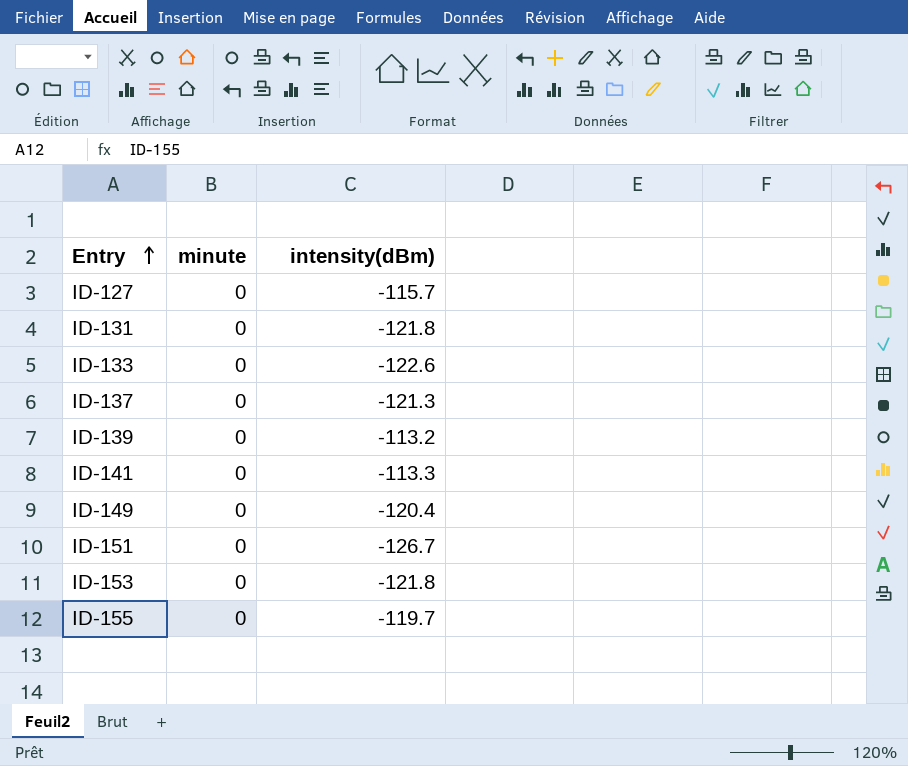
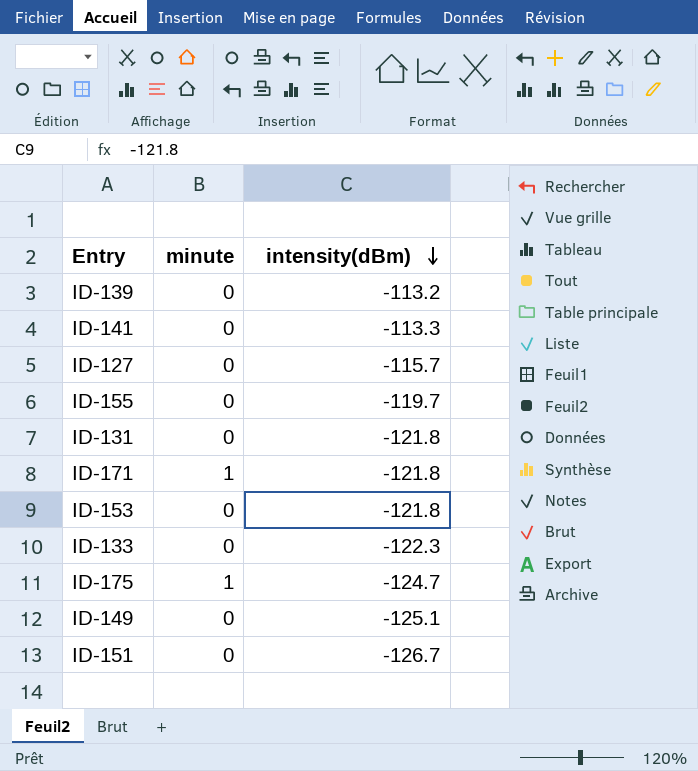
row order: Entry ascending -> intensity(dBm) descending
row ID-137: 0 | -121.3 -> none
row ID-171: none -> 1 | -121.8
ID-133 | intensity(dBm): -122.6 -> -122.3
row ID-175: none -> 1 | -124.7
ID-149 | intensity(dBm): -120.4 -> -125.1

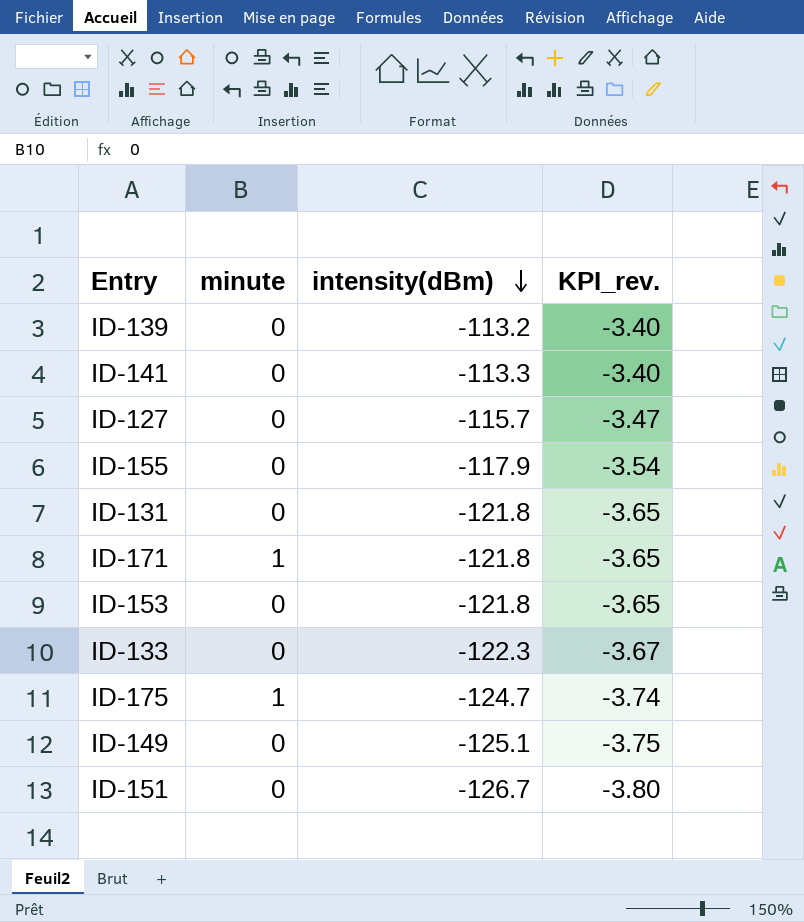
column KPI_rev. | formula: none -> [intensity(dBm)] * 0.03
ID-155 | intensity(dBm): -119.7 -> -117.9

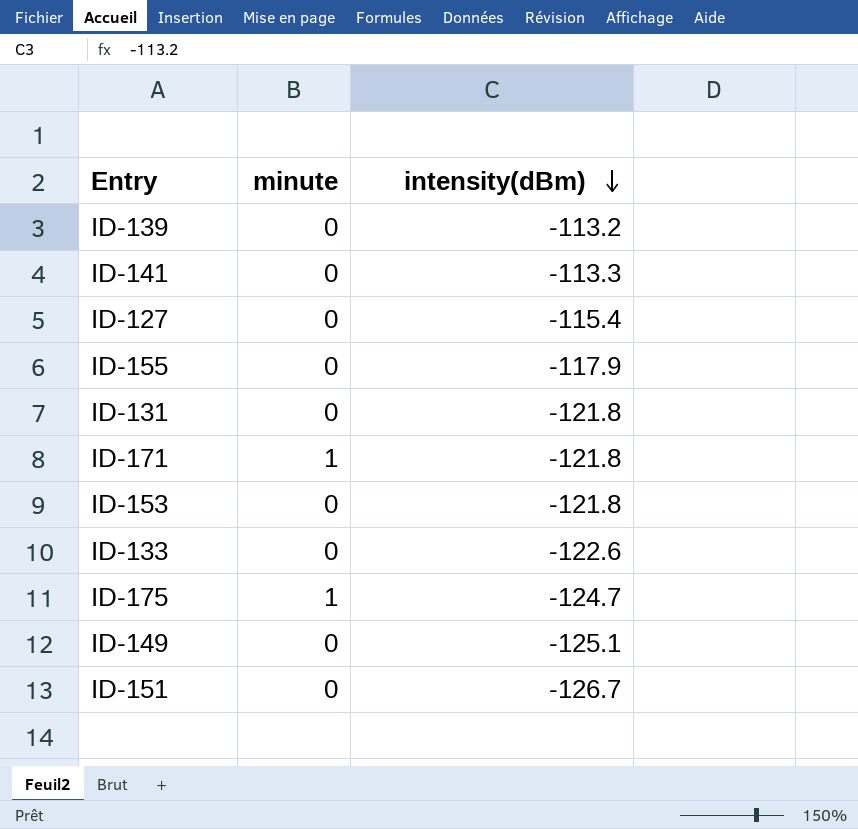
column KPI_rev. | formula: [intensity(dBm)] * 0.03 -> none
ID-127 | intensity(dBm): -115.7 -> -115.4
ID-133 | intensity(dBm): -122.3 -> -122.6

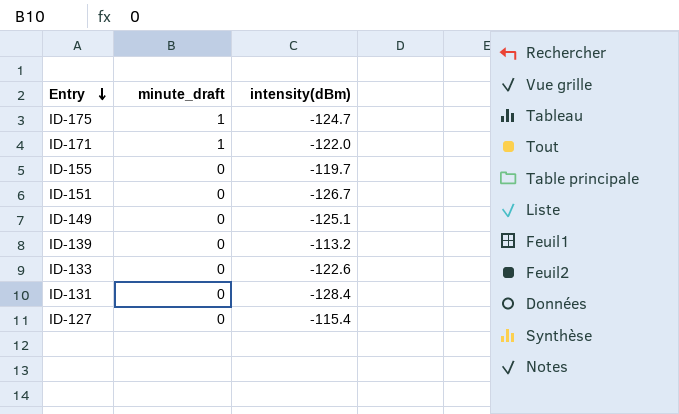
row order: intensity(dBm) descending -> Entry descending
column name: minute -> minute_draft
row ID-141: 0 | -113.3 -> none
row ID-153: 0 | -121.8 -> none
ID-171 | intensity(dBm): -121.8 -> -122.0
ID-155 | intensity(dBm): -117.9 -> -119.7
ID-131 | intensity(dBm): -121.8 -> -128.4

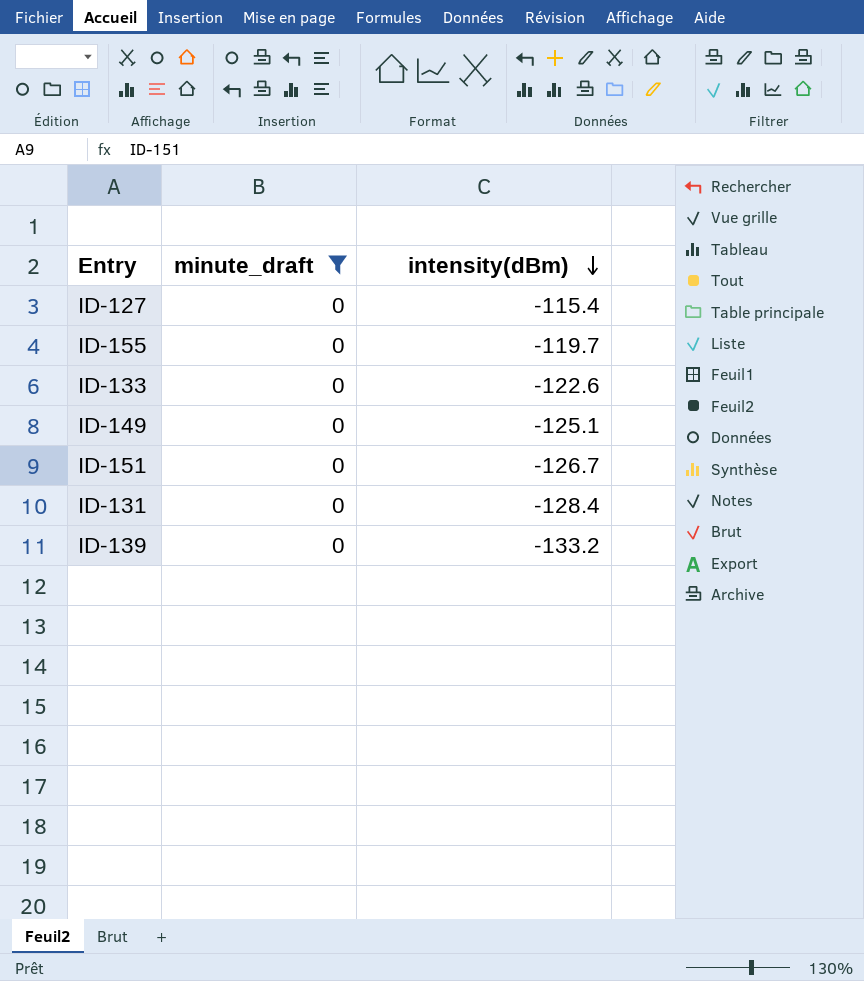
filter: none -> minute_draft = 0
row order: Entry descending -> intensity(dBm) descending
ID-139 | intensity(dBm): -113.2 -> -133.2

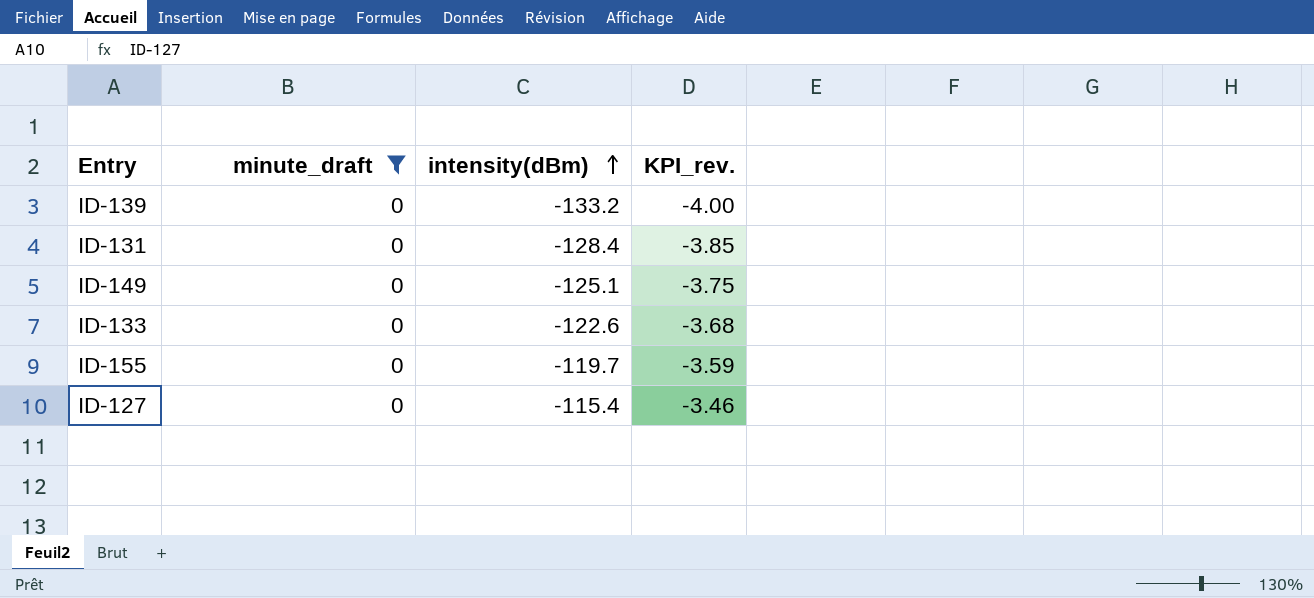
row order: intensity(dBm) descending -> intensity(dBm) ascending
column KPI_rev. | formula: none -> [intensity(dBm)] * 0.03
row ID-151: 0 | -126.7 -> none

